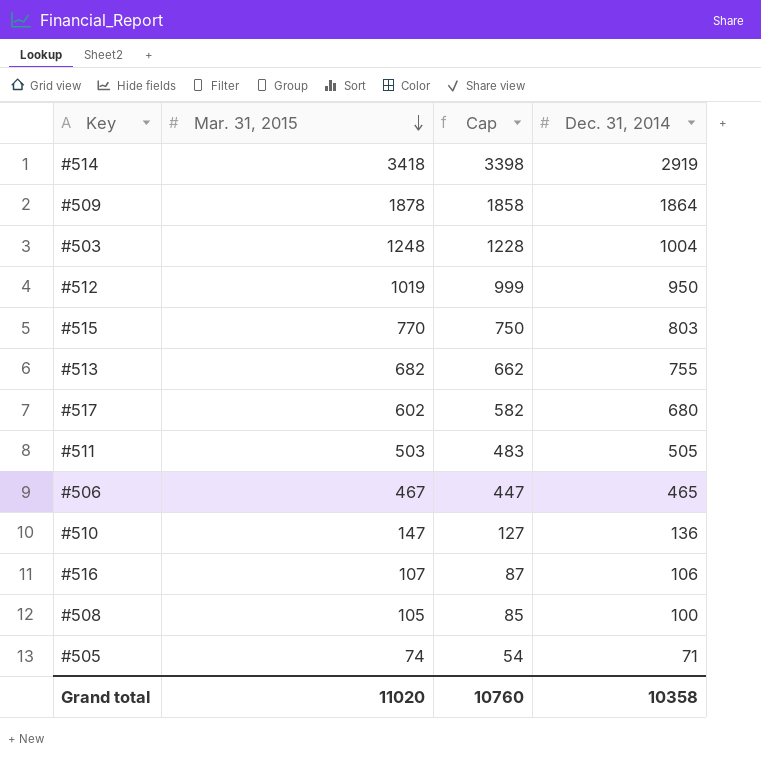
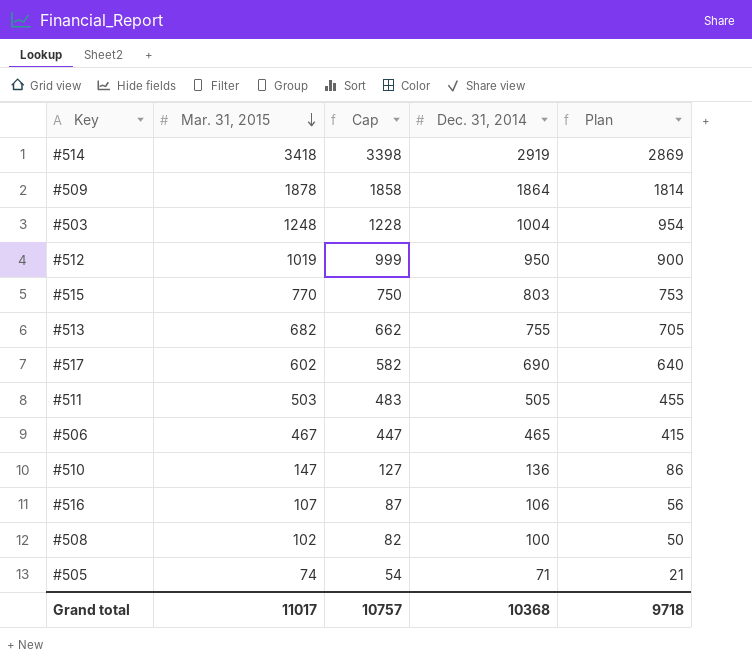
column Plan | formula: none -> [Dec. 31, 2014] - 50
#517 | Dec. 31, 2014: 680 -> 690
#508 | Mar. 31, 2015: 105 -> 102
#508 | Cap: 85 -> 82
Grand total | Mar. 31, 2015: 11020 -> 11017
Grand total | Cap: 10760 -> 10757
Grand total | Dec. 31, 2014: 10358 -> 10368

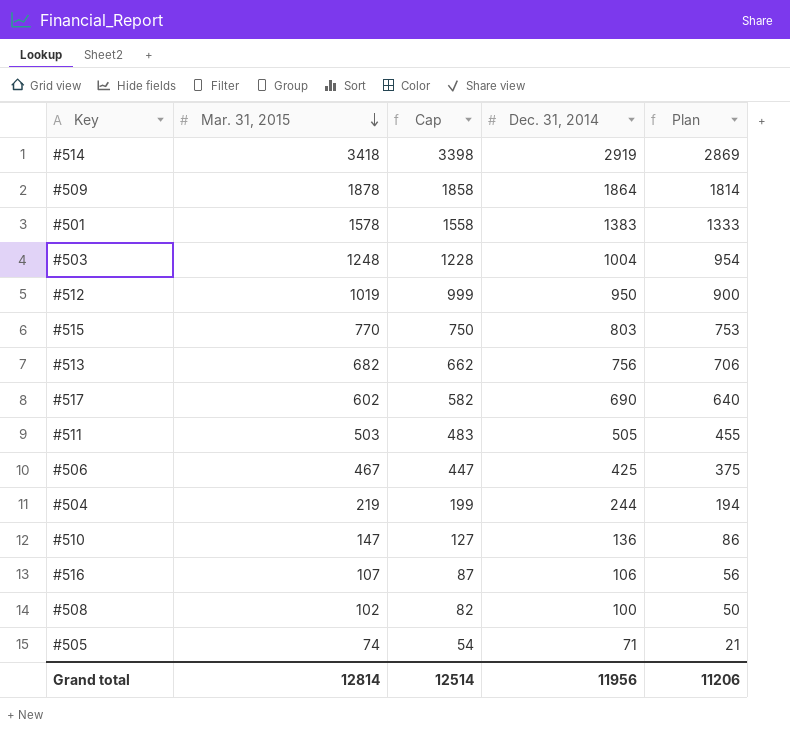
row #501: none -> 1578 | 1558 | 1383 | 1333
#513 | Dec. 31, 2014: 755 -> 756
#513 | Plan: 705 -> 706
#506 | Dec. 31, 2014: 465 -> 425
#506 | Plan: 415 -> 375
row #504: none -> 219 | 199 | 244 | 194
Grand total | Mar. 31, 2015: 11017 -> 12814
Grand total | Cap: 10757 -> 12514
Grand total | Dec. 31, 2014: 10368 -> 11956
Grand total | Plan: 9718 -> 11206

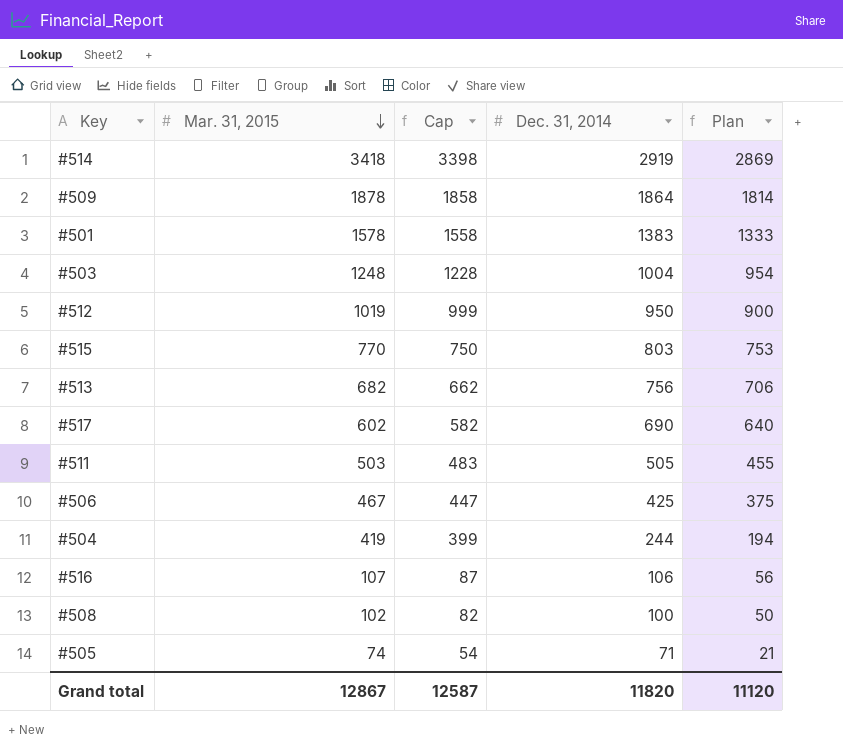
row #510: 147 | 127 | 136 | 86 -> none
#504 | Mar. 31, 2015: 219 -> 419
#504 | Cap: 199 -> 399
Grand total | Mar. 31, 2015: 12814 -> 12867
Grand total | Cap: 12514 -> 12587
Grand total | Dec. 31, 2014: 11956 -> 11820
Grand total | Plan: 11206 -> 11120

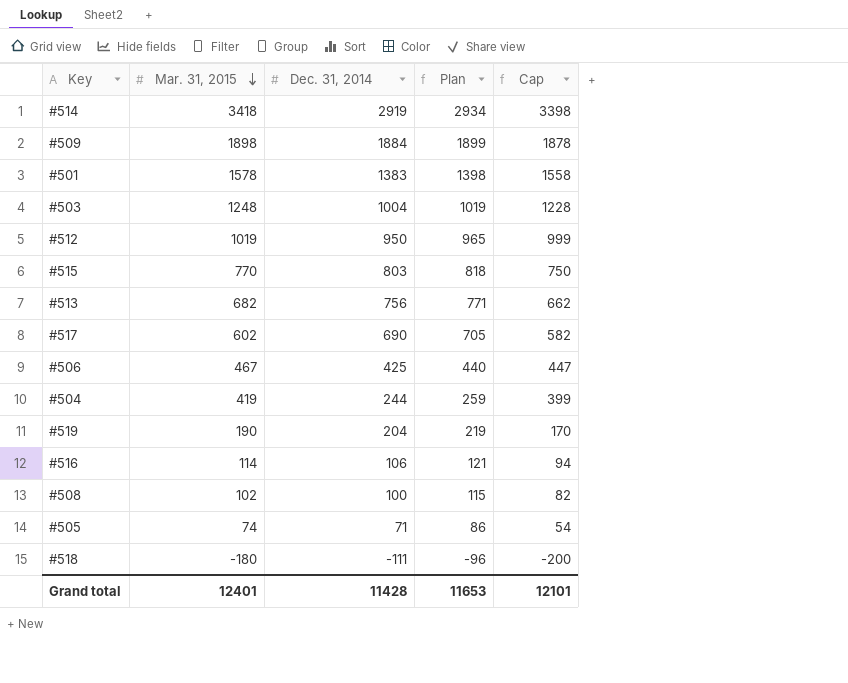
column Plan | formula: [Dec. 31, 2014] - 50 -> [Dec. 31, 2014] + 15
column Cap | position: 3 -> 5
row #511: 503 | 483 | 505 | 455 -> none
#509 | Mar. 31, 2015: 1878 -> 1898
#509 | Dec. 31, 2014: 1864 -> 1884
#509 | Cap: 1858 -> 1878
row #519: none -> 190 | 204 | 219 | 170
#516 | Mar. 31, 2015: 107 -> 114
#516 | Cap: 87 -> 94
row #518: none -> -180 | -111 | -96 | -200
Grand total | Mar. 31, 2015: 12867 -> 12401
Grand total | Dec. 31, 2014: 11820 -> 11428
Grand total | Plan: 11120 -> 11653
Grand total | Cap: 12587 -> 12101

